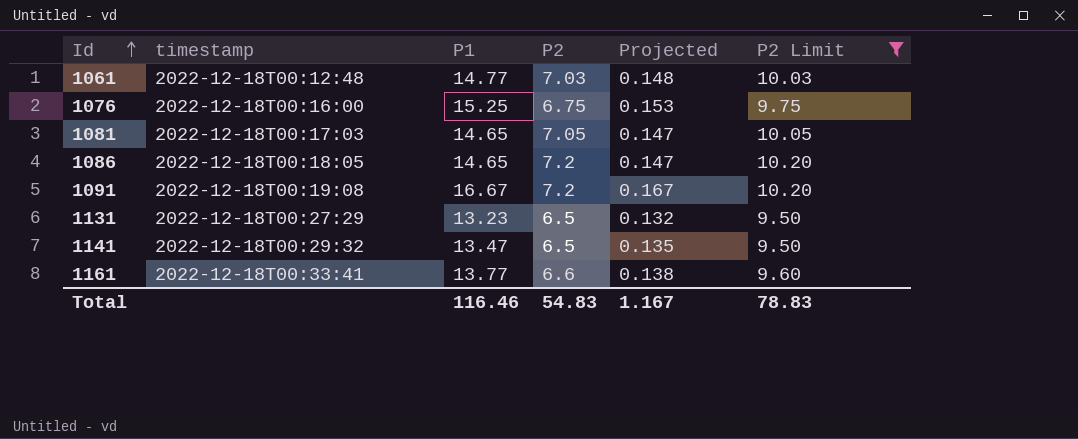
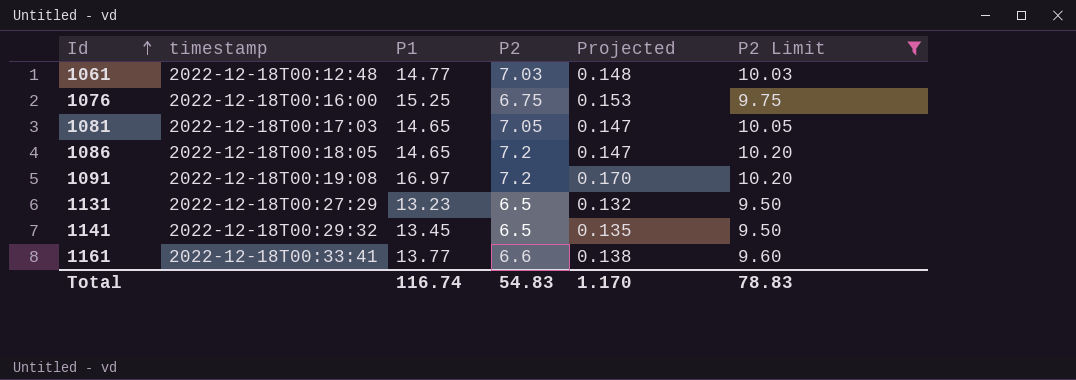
1091 | P1: 16.67 -> 16.97
1091 | Projected: 0.167 -> 0.170
1141 | P1: 13.47 -> 13.45
Total | P1: 116.46 -> 116.74
Total | Projected: 1.167 -> 1.170

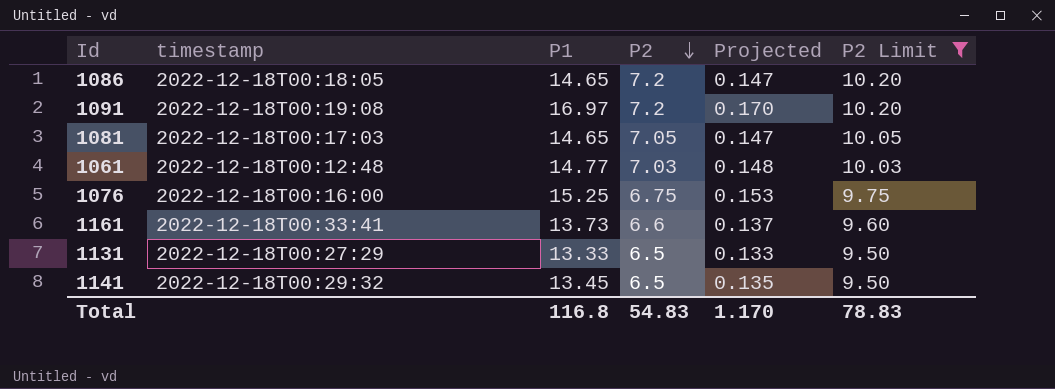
row order: Id ascending -> P2 descending
1161 | P1: 13.77 -> 13.73
1161 | Projected: 0.138 -> 0.137
1131 | P1: 13.23 -> 13.33
1131 | Projected: 0.132 -> 0.133
Total | P1: 116.74 -> 116.8

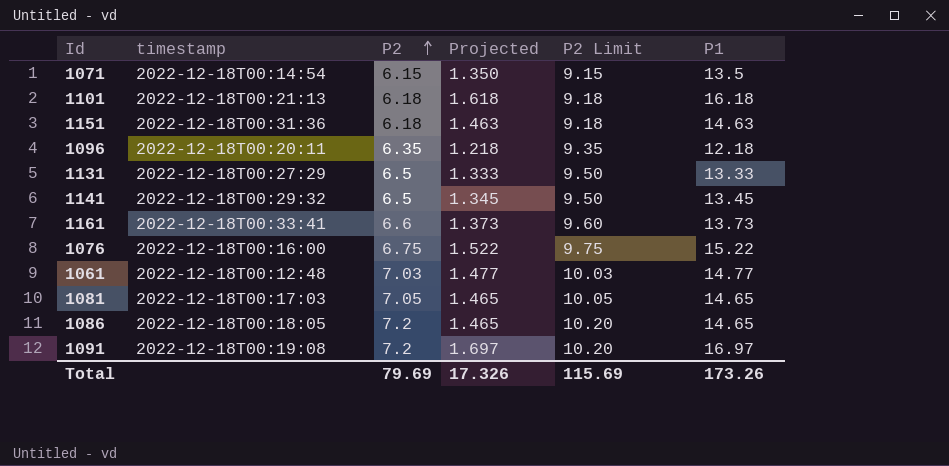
filter: P2 Limit >= 9.50 -> none
row order: P2 descending -> P2 ascending
column Projected | formula: [P1] * 0.01 -> [P1] * 0.1
column P1 | position: 3 -> 6
1076 | P1: 15.25 -> 15.22
Total | P2: 54.83 -> 79.69
Total | Projected: 1.170 -> 17.326
Total | P2 Limit: 78.83 -> 115.69
Total | P1: 116.8 -> 173.26

